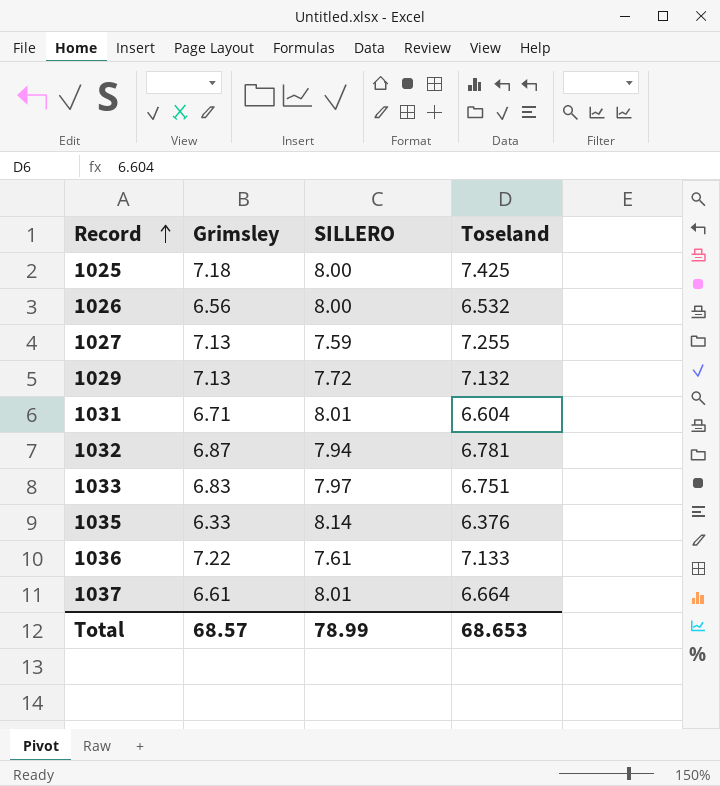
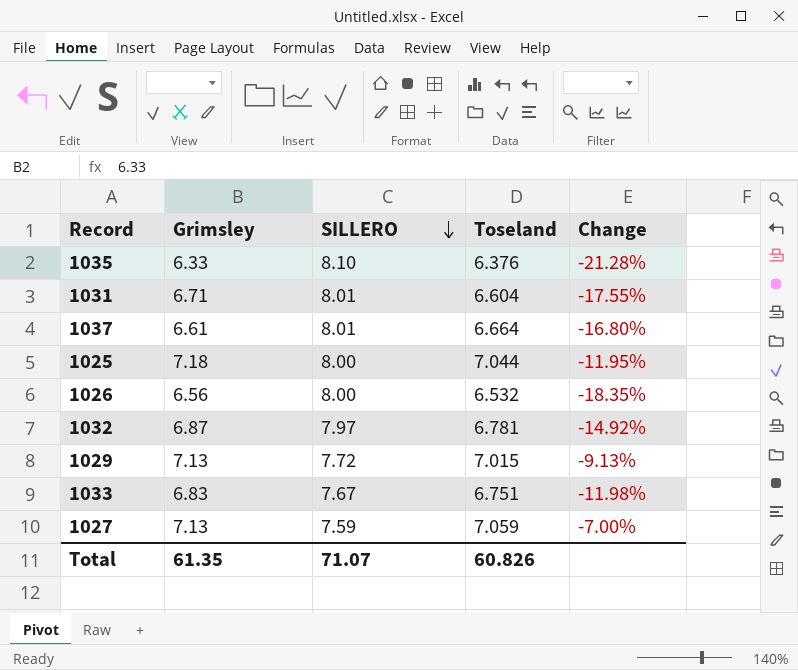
row order: Record ascending -> SILLERO descending
column Change | formula: none -> ([Toseland] - [SILLERO]) / [SILLERO]
row 1036: 7.22 | 7.61 | 7.133 -> none
1035 | SILLERO: 8.14 -> 8.10
1025 | Toseland: 7.425 -> 7.044
1032 | SILLERO: 7.94 -> 7.97
1029 | Toseland: 7.132 -> 7.015
1033 | SILLERO: 7.97 -> 7.67
1027 | Toseland: 7.255 -> 7.059
Total | Grimsley: 68.57 -> 61.35
Total | SILLERO: 78.99 -> 71.07
Total | Toseland: 68.653 -> 60.826

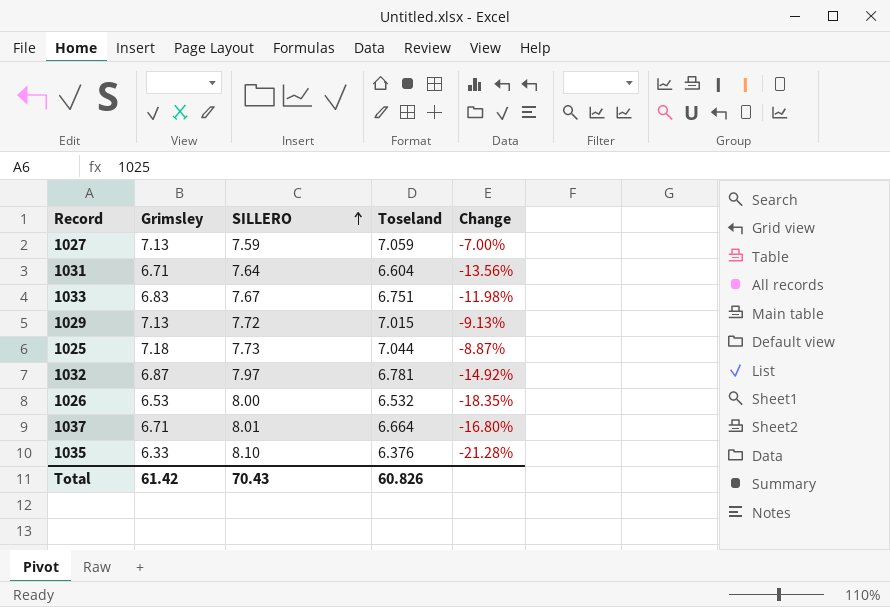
row order: SILLERO descending -> SILLERO ascending
1031 | SILLERO: 8.01 -> 7.64
1031 | Change: -17.55% -> -13.56%
1025 | SILLERO: 8.00 -> 7.73
1025 | Change: -11.95% -> -8.87%
1026 | Grimsley: 6.56 -> 6.53
1037 | Grimsley: 6.61 -> 6.71
Total | Grimsley: 61.35 -> 61.42
Total | SILLERO: 71.07 -> 70.43

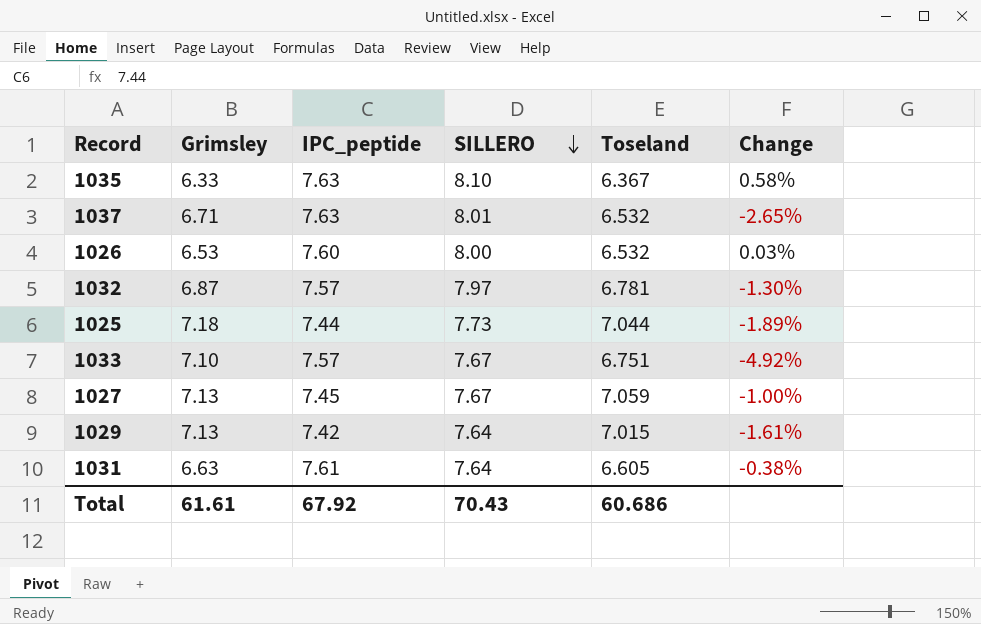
row order: SILLERO ascending -> SILLERO descending
column IPC_peptide | position: none -> 3
column Change | formula: ([Toseland] - [SILLERO]) / [SILLERO] -> ([Toseland] - [Grimsley]) / [Grimsley]
1035 | Toseland: 6.376 -> 6.367
1037 | Toseland: 6.664 -> 6.532
1033 | Grimsley: 6.83 -> 7.10
1027 | SILLERO: 7.59 -> 7.67
1029 | SILLERO: 7.72 -> 7.64
1031 | Grimsley: 6.71 -> 6.63
1031 | Toseland: 6.604 -> 6.605
Total | Grimsley: 61.42 -> 61.61
Total | Toseland: 60.826 -> 60.686

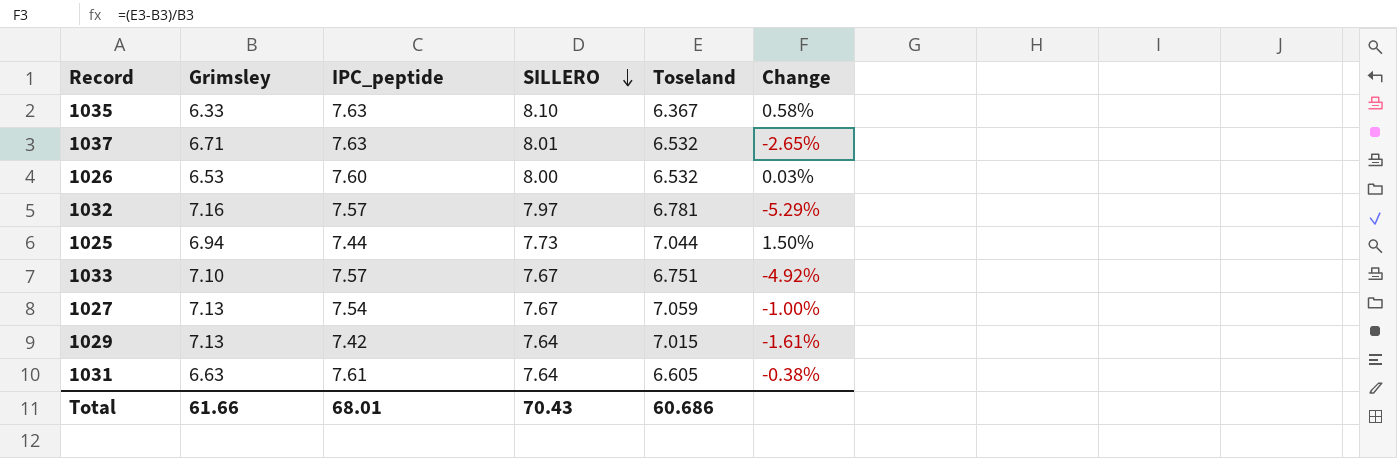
1032 | Grimsley: 6.87 -> 7.16
1032 | Change: -1.30% -> -5.29%
1025 | Grimsley: 7.18 -> 6.94
1025 | Change: -1.89% -> 1.50%
1027 | IPC_peptide: 7.45 -> 7.54
Total | Grimsley: 61.61 -> 61.66
Total | IPC_peptide: 67.92 -> 68.01

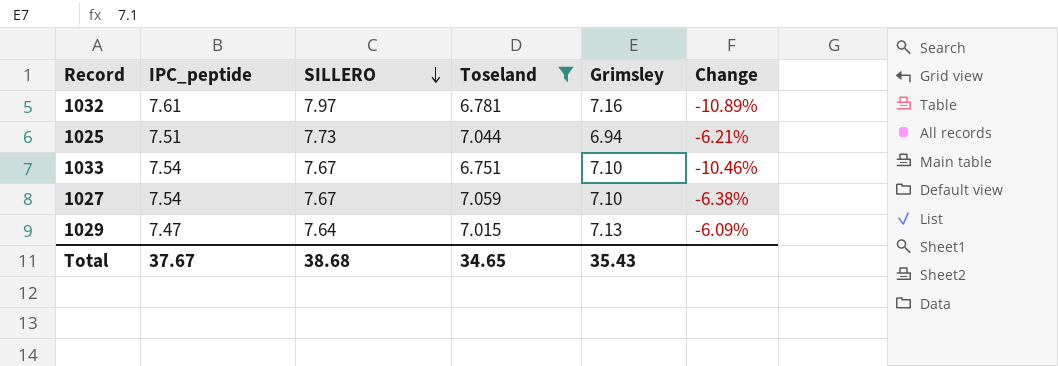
filter: none -> Toseland >= 6.751
column Grimsley | position: 2 -> 5
column Change | formula: ([Toseland] - [Grimsley]) / [Grimsley] -> ([Toseland] - [IPC_peptide]) / [IPC_peptide]
1032 | IPC_peptide: 7.57 -> 7.61
1025 | IPC_peptide: 7.44 -> 7.51
1033 | IPC_peptide: 7.57 -> 7.54
1027 | Grimsley: 7.13 -> 7.10
1029 | IPC_peptide: 7.42 -> 7.47
Total | IPC_peptide: 68.01 -> 37.67
Total | SILLERO: 70.43 -> 38.68
Total | Toseland: 60.686 -> 34.65
Total | Grimsley: 61.66 -> 35.43

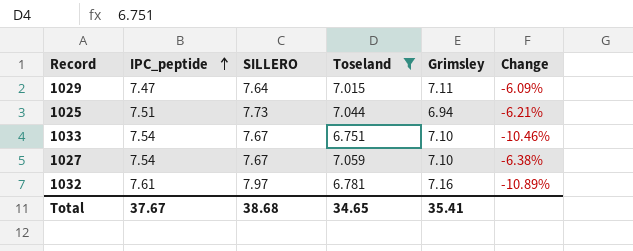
row order: SILLERO descending -> IPC_peptide ascending
1029 | Grimsley: 7.13 -> 7.11
Total | Grimsley: 35.43 -> 35.41

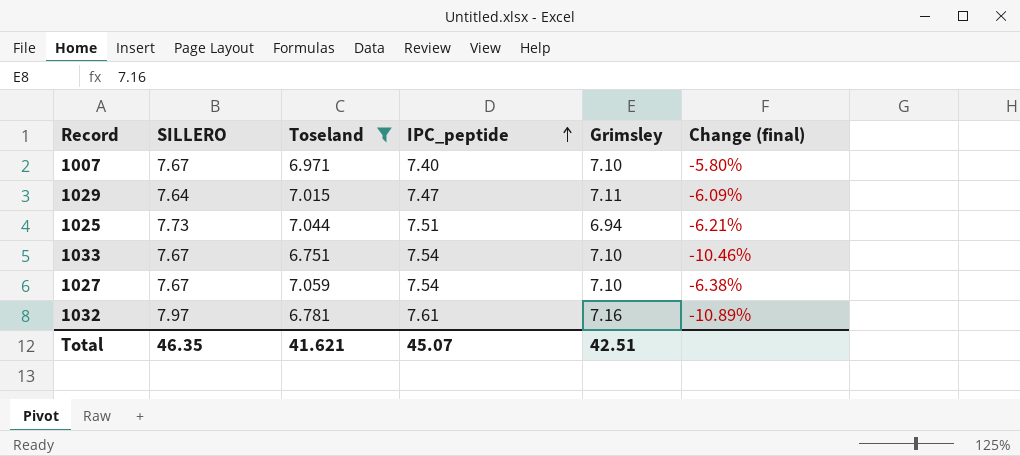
column IPC_peptide | position: 2 -> 4
column name: Change -> Change (final)
row 1007: none -> 7.67 | 6.971 | 7.40 | 7.10 | -5.80%
Total | SILLERO: 38.68 -> 46.35
Total | Toseland: 34.65 -> 41.621
Total | IPC_peptide: 37.67 -> 45.07
Total | Grimsley: 35.41 -> 42.51

